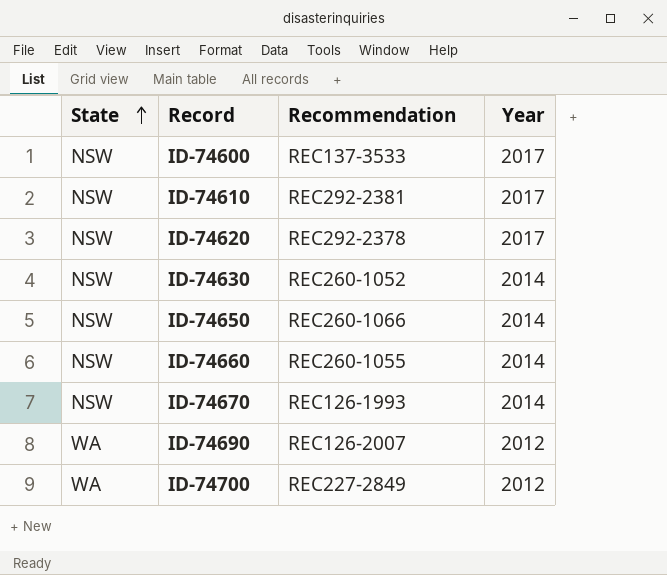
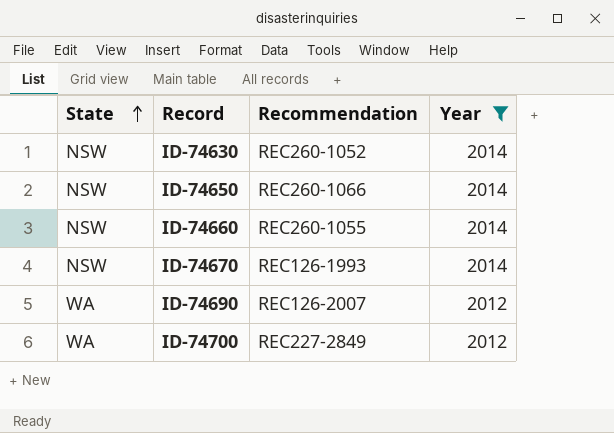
filter: none -> Year != 2017

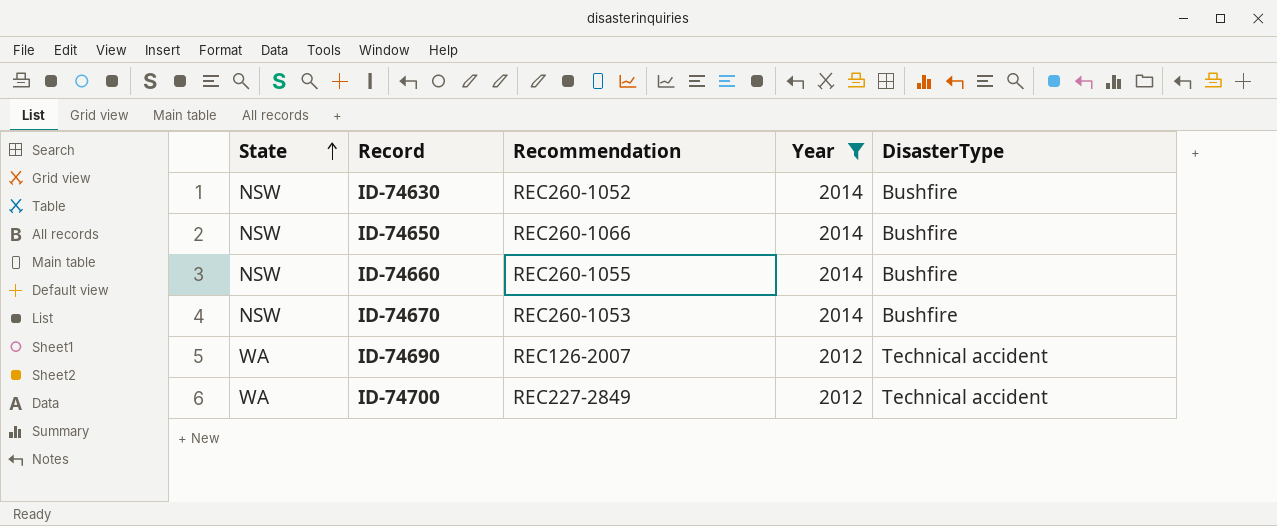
column DisasterType | position: none -> 5
ID-74670 | Recommendation: REC126-1993 -> REC260-1053

